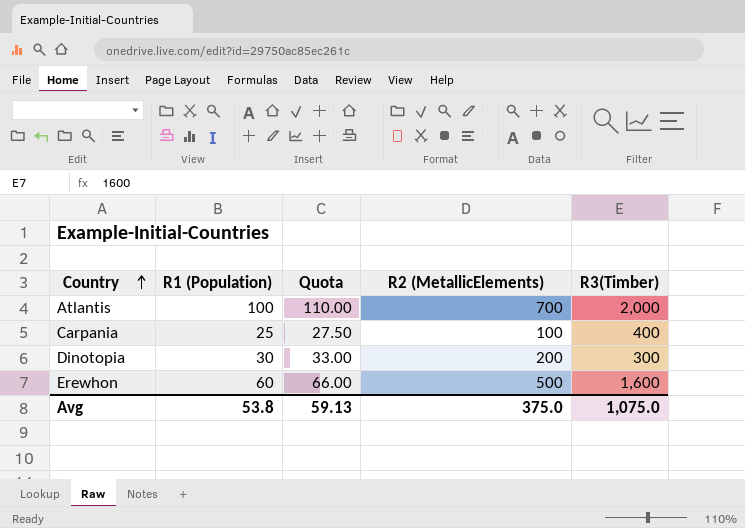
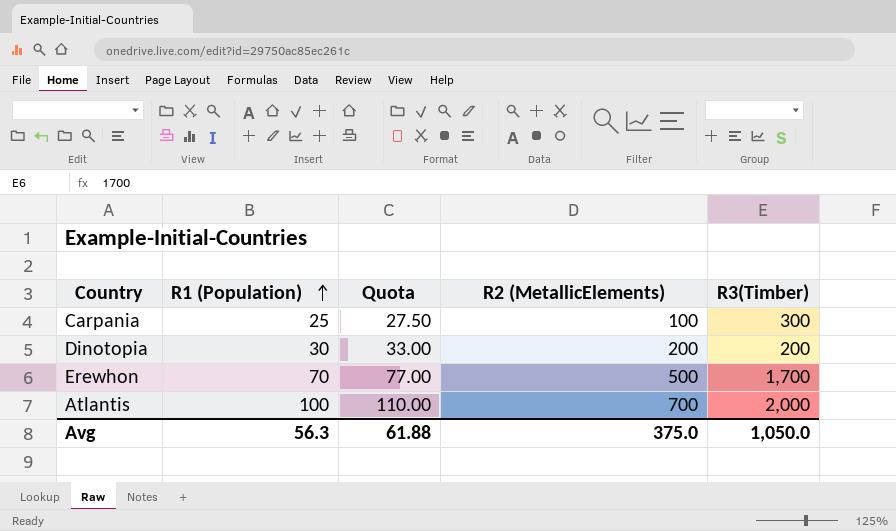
row order: Country ascending -> R1 (Population) ascending
Carpania | R3(Timber): 400 -> 300
Dinotopia | R3(Timber): 300 -> 200
Erewhon | R1 (Population): 60 -> 70
Erewhon | Quota: 66.00 -> 77.00
Erewhon | R3(Timber): 1,600 -> 1,700
Avg | R1 (Population): 53.8 -> 56.3
Avg | Quota: 59.13 -> 61.88
Avg | R3(Timber): 1,075.0 -> 1,050.0

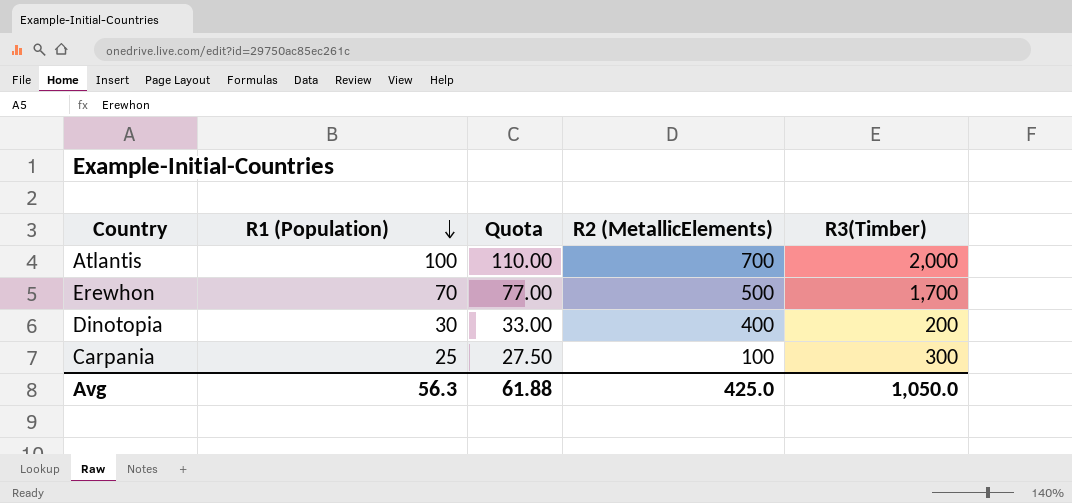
row order: R1 (Population) ascending -> R1 (Population) descending
Dinotopia | R2 (MetallicElements): 200 -> 400
Avg | R2 (MetallicElements): 375.0 -> 425.0

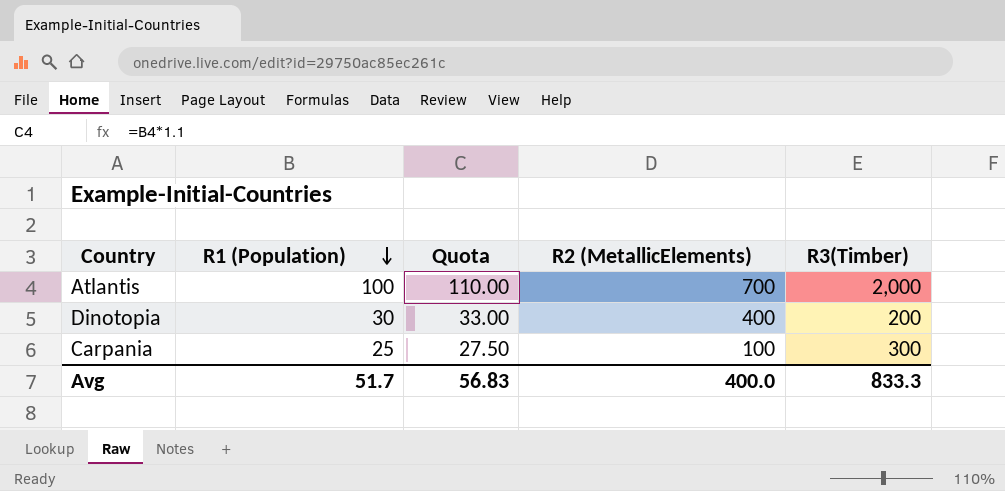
row Erewhon: 70 | 77.00 | 500 | 1,700 -> none
Avg | R1 (Population): 56.3 -> 51.7
Avg | Quota: 61.88 -> 56.83
Avg | R2 (MetallicElements): 425.0 -> 400.0
Avg | R3(Timber): 1,050.0 -> 833.3

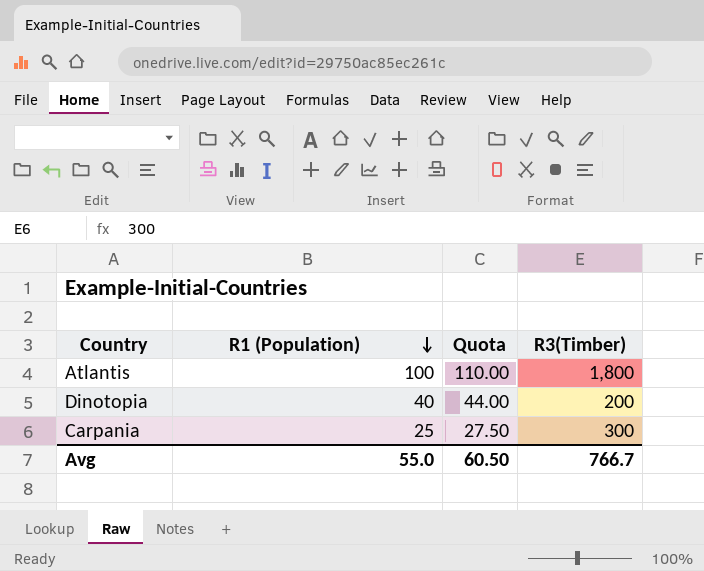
column R2 (MetallicElements) | position: 4 -> none
Atlantis | R3(Timber): 2,000 -> 1,800
Dinotopia | R1 (Population): 30 -> 40
Dinotopia | Quota: 33.00 -> 44.00
Avg | R1 (Population): 51.7 -> 55.0
Avg | Quota: 56.83 -> 60.50
Avg | R3(Timber): 833.3 -> 766.7

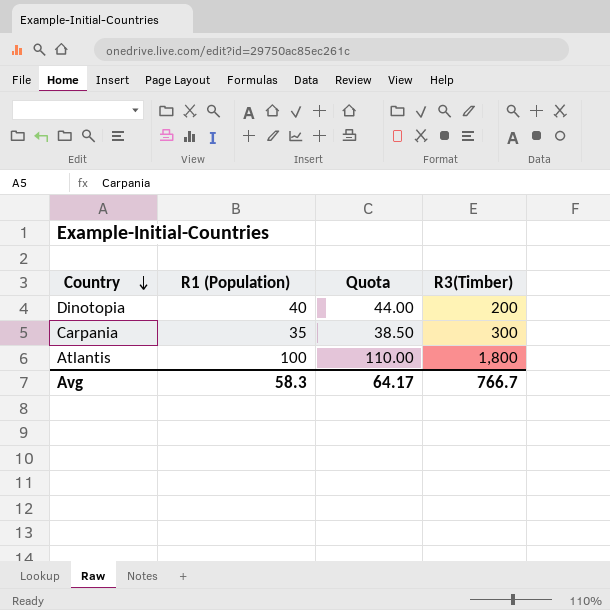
row order: R1 (Population) descending -> Country descending
Carpania | R1 (Population): 25 -> 35
Carpania | Quota: 27.50 -> 38.50
Avg | R1 (Population): 55.0 -> 58.3
Avg | Quota: 60.50 -> 64.17

